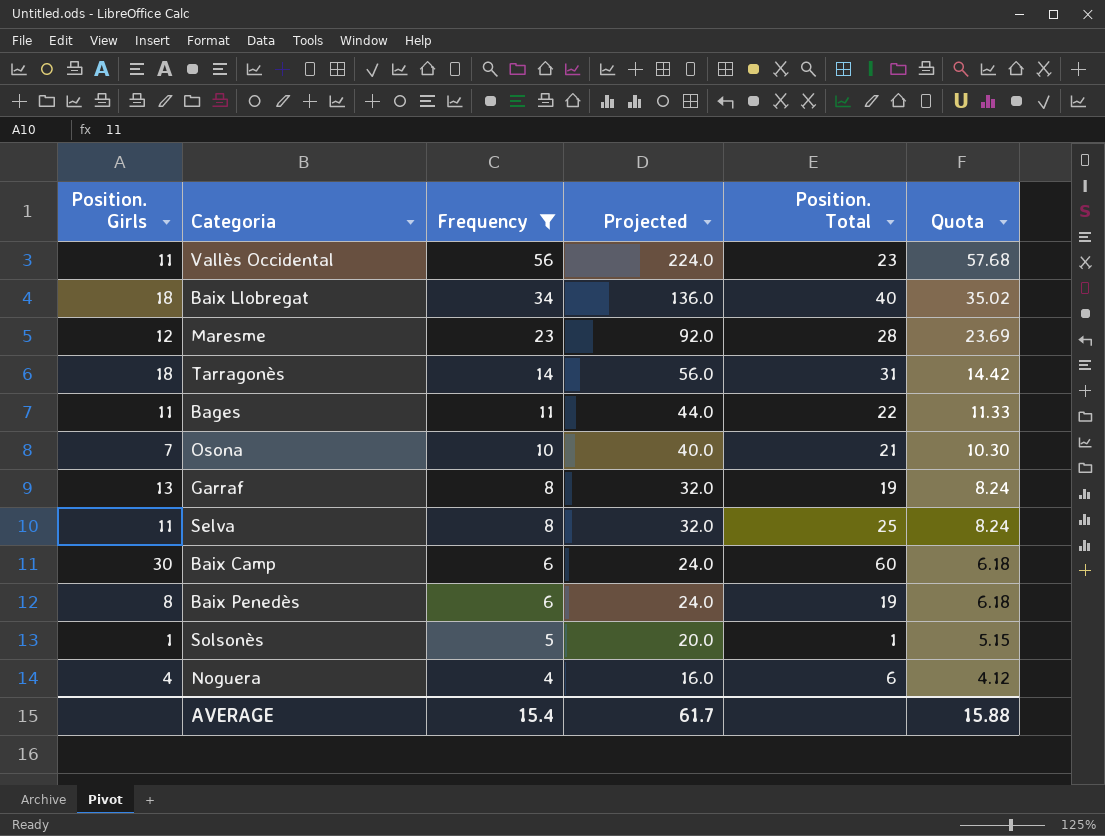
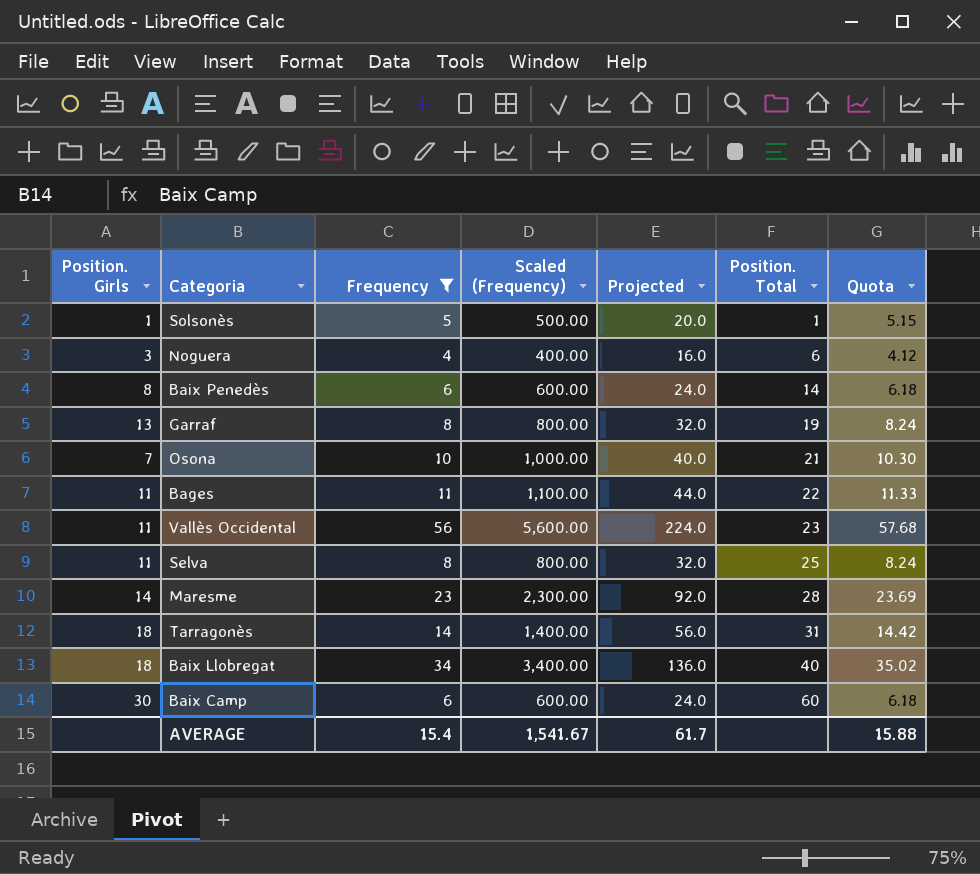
row order: Frequency descending -> Position. Total ascending
column Scaled (Frequency) | formula: none -> [Frequency] * 100
Noguera | Position. Girls: 4 -> 3
Baix Penedès | Position. Total: 19 -> 14
Maresme | Position. Girls: 12 -> 14

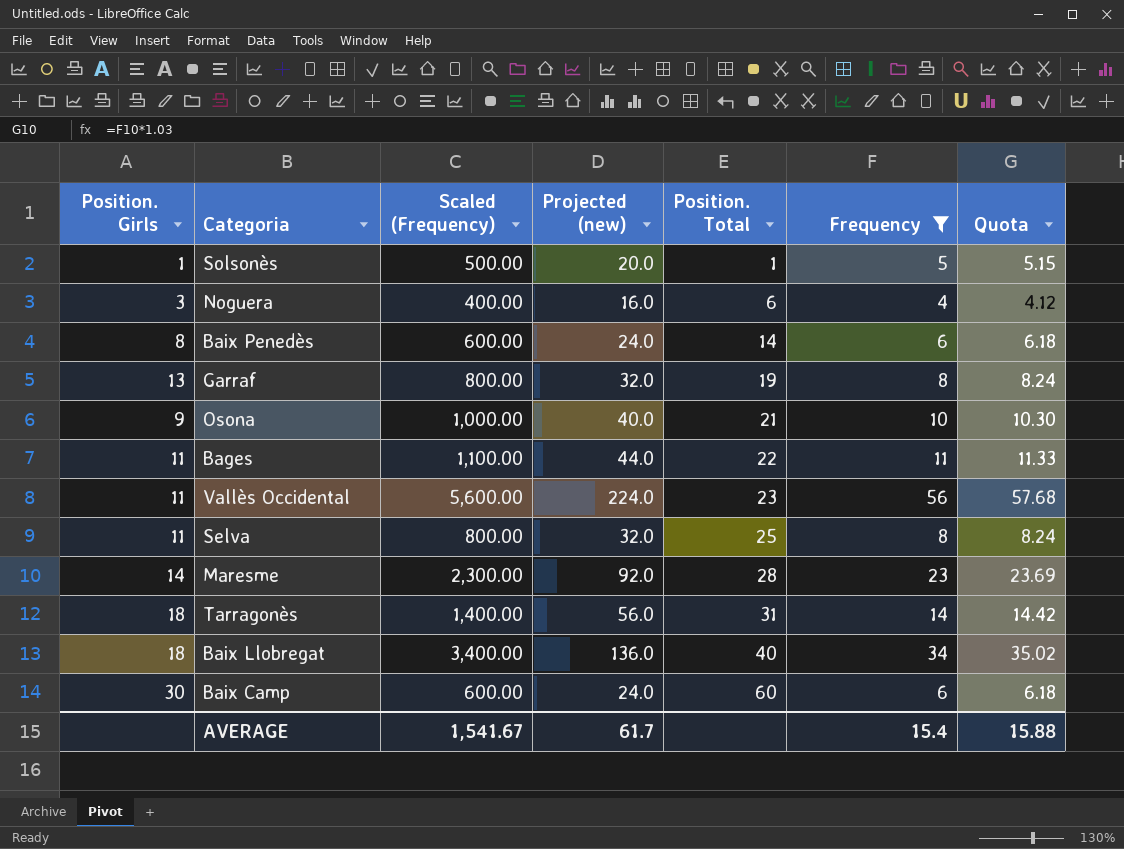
column name: Projected -> Projected (new)
column Frequency | position: 3 -> 6
Osona | Position. Girls: 7 -> 9

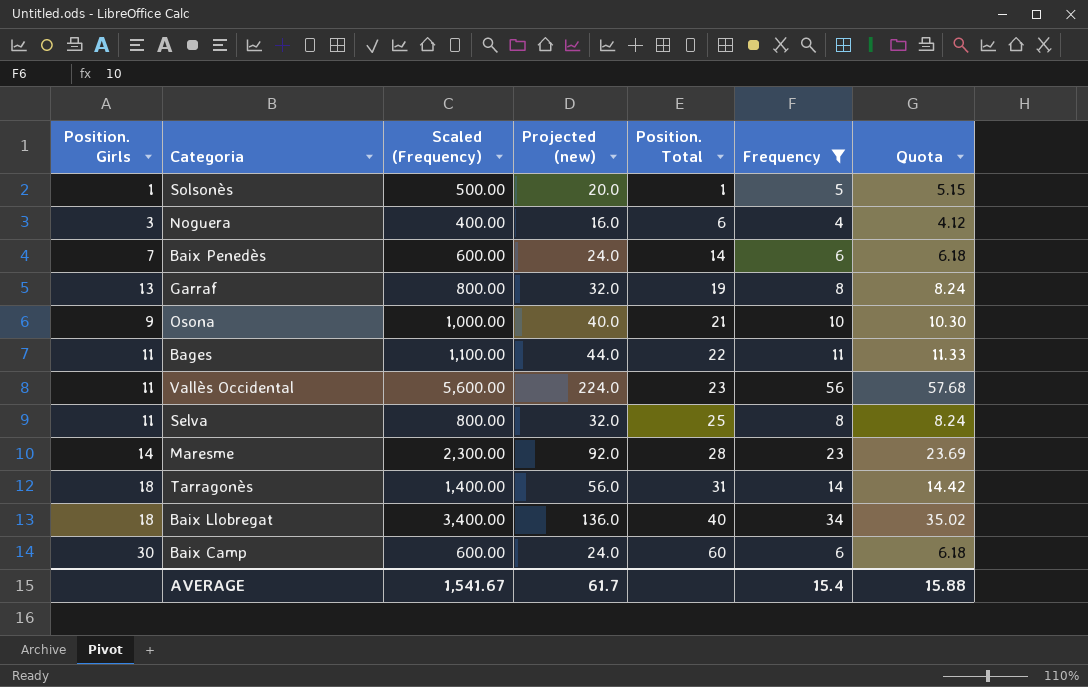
Baix Penedès | Position. Girls: 8 -> 7

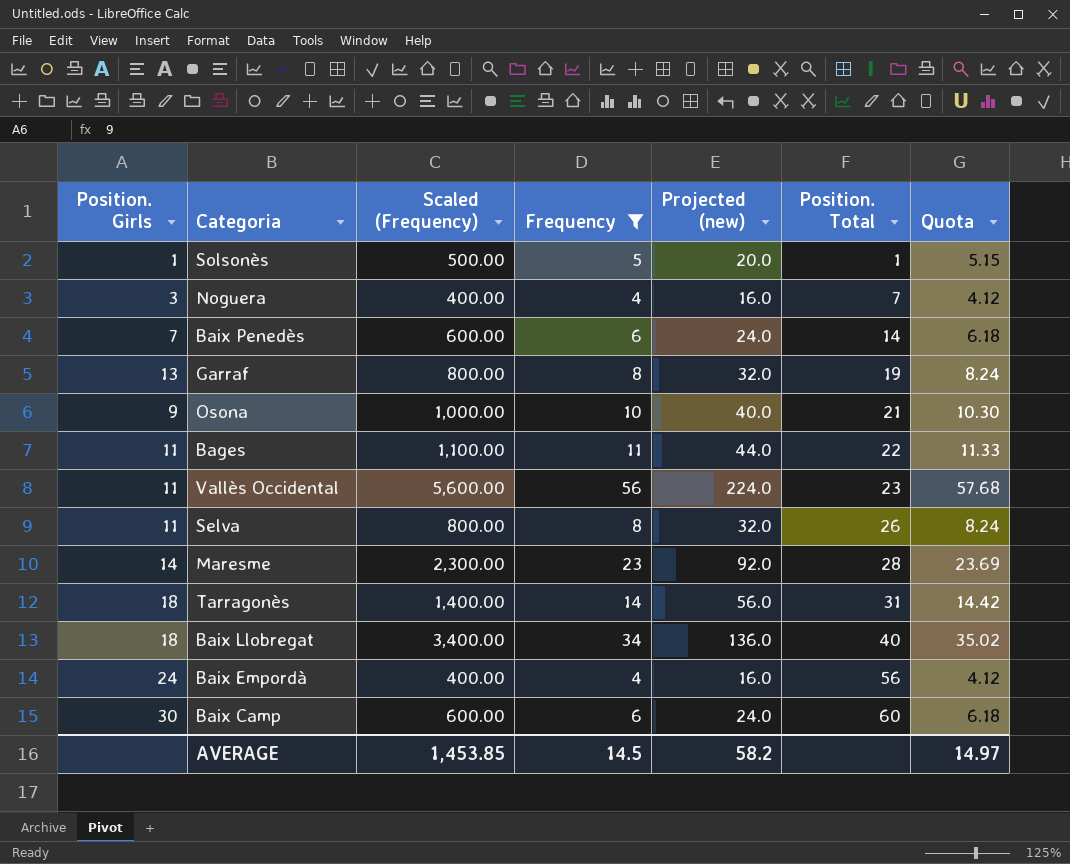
column Frequency | position: 6 -> 4
Noguera | Position. Total: 6 -> 7
Selva | Position. Total: 25 -> 26
row Baix Empordà: none -> 24 | 400.00 | 4 | 16.0 | 56 | 4.12
AVERAGE | Scaled (Frequency): 1,541.67 -> 1,453.85
AVERAGE | Frequency: 15.4 -> 14.5
AVERAGE | Projected (new): 61.7 -> 58.2
AVERAGE | Quota: 15.88 -> 14.97

